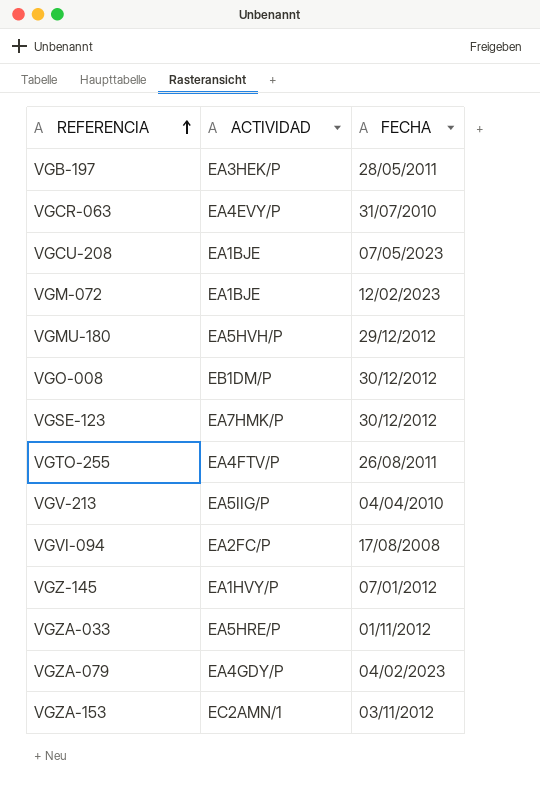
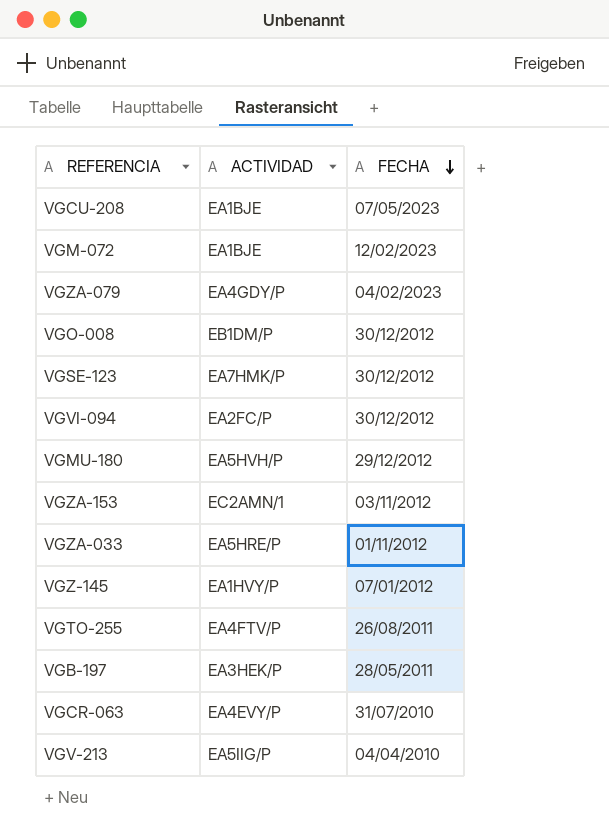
row order: REFERENCIA ascending -> FECHA descending
VGVI-094 | FECHA: 17/08/2008 -> 30/12/2012

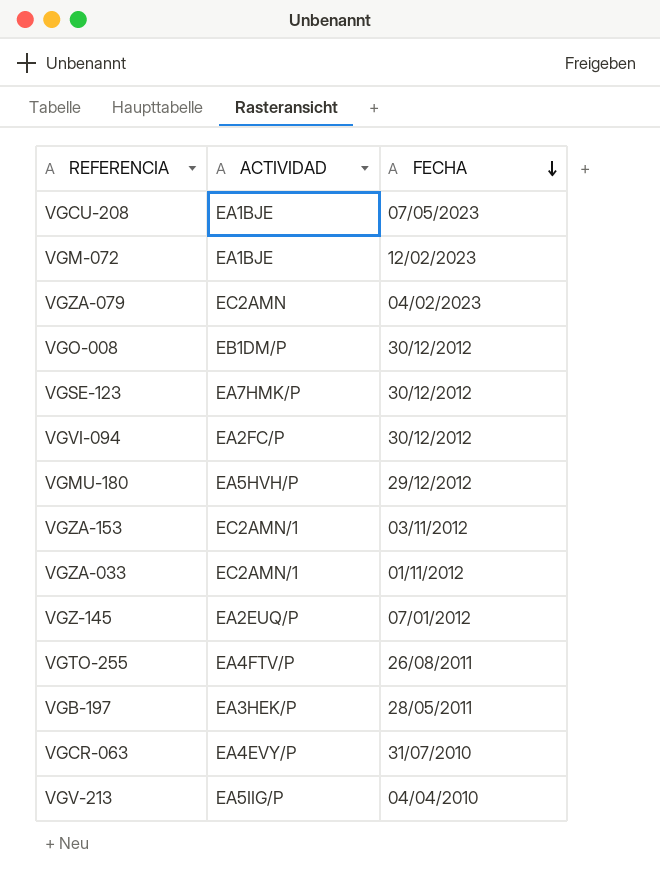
VGZA-079 | ACTIVIDAD: EA4GDY/P -> EC2AMN
VGZA-033 | ACTIVIDAD: EA5HRE/P -> EC2AMN/1
VGZ-145 | ACTIVIDAD: EA1HVY/P -> EA2EUQ/P

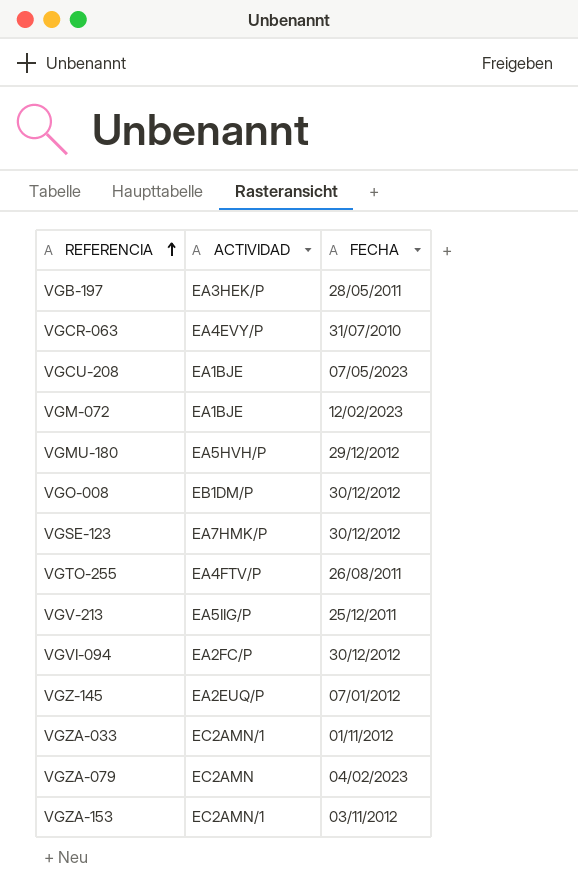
row order: FECHA descending -> REFERENCIA ascending
VGV-213 | FECHA: 04/04/2010 -> 25/12/2011

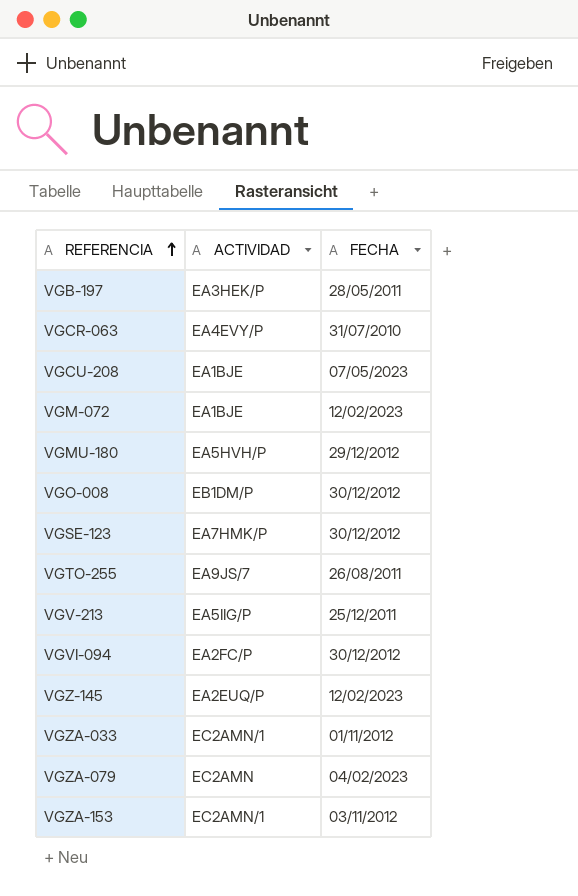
VGTO-255 | ACTIVIDAD: EA4FTV/P -> EA9JS/7
VGZ-145 | FECHA: 07/01/2012 -> 12/02/2023

